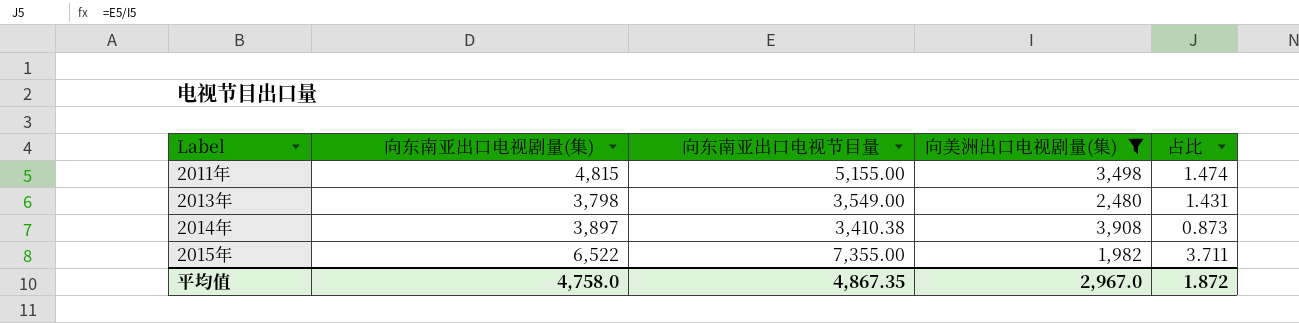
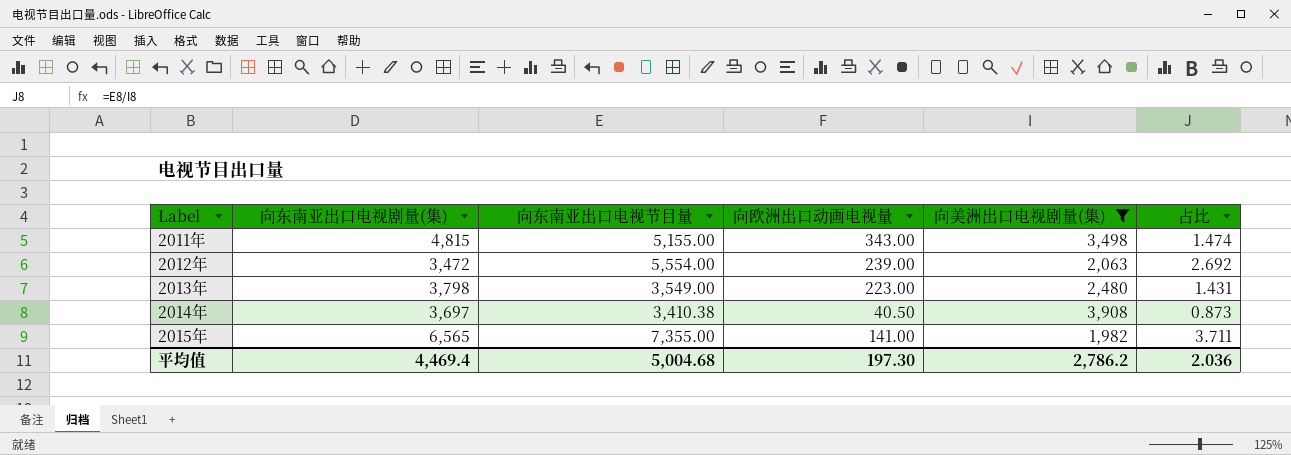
column 向欧洲出口动画电视量 | position: none -> 4
row 2012年: none -> 3,472 | 5,554.00 | 239.00 | 2,063 | 2.692
2014年 | 向东南亚出口电视剧量(集): 3,897 -> 3,697
2015年 | 向东南亚出口电视剧量(集): 6,522 -> 6,565
平均值 | 向东南亚出口电视剧量(集): 4,758.0 -> 4,469.4
平均值 | 向东南亚出口电视节目量: 4,867.35 -> 5,004.68
平均值 | 向美洲出口电视剧量(集): 2,967.0 -> 2,786.2
平均值 | 占比: 1.872 -> 2.036

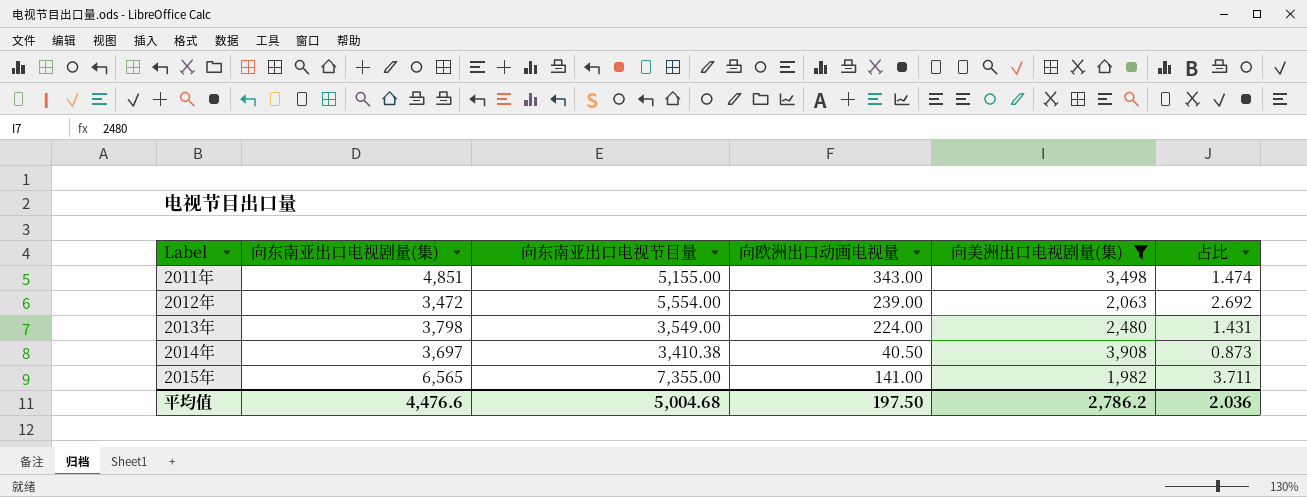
2011年 | 向东南亚出口电视剧量(集): 4,815 -> 4,851
2013年 | 向欧洲出口动画电视量: 223.00 -> 224.00
平均值 | 向东南亚出口电视剧量(集): 4,469.4 -> 4,476.6
平均值 | 向欧洲出口动画电视量: 197.30 -> 197.50

